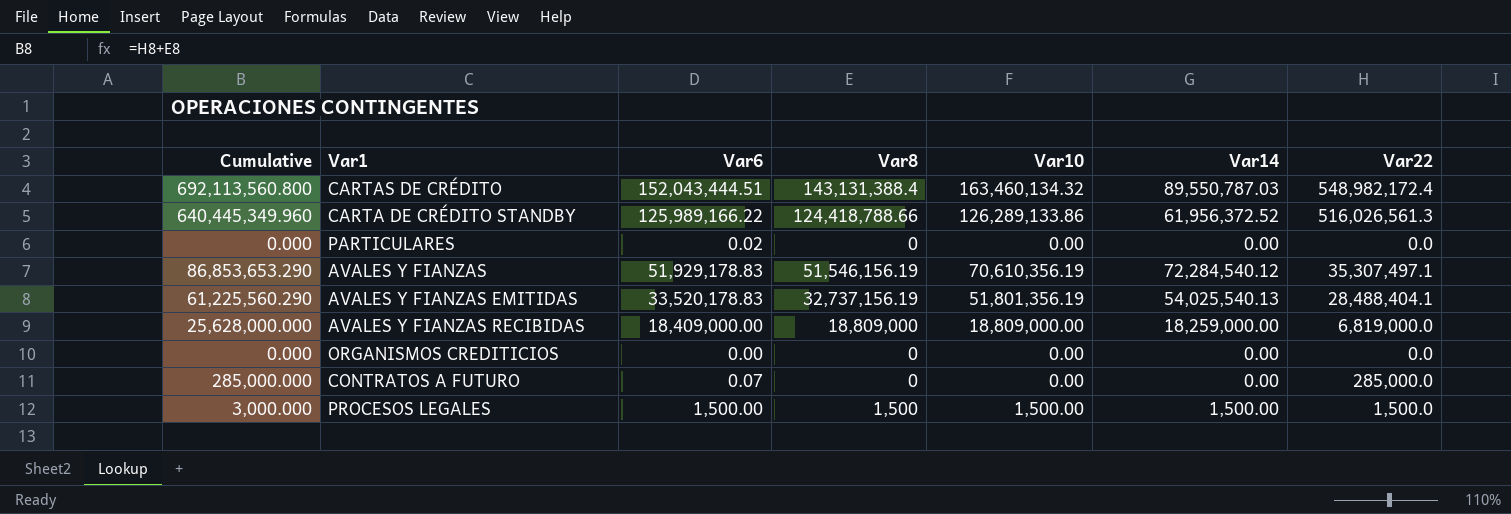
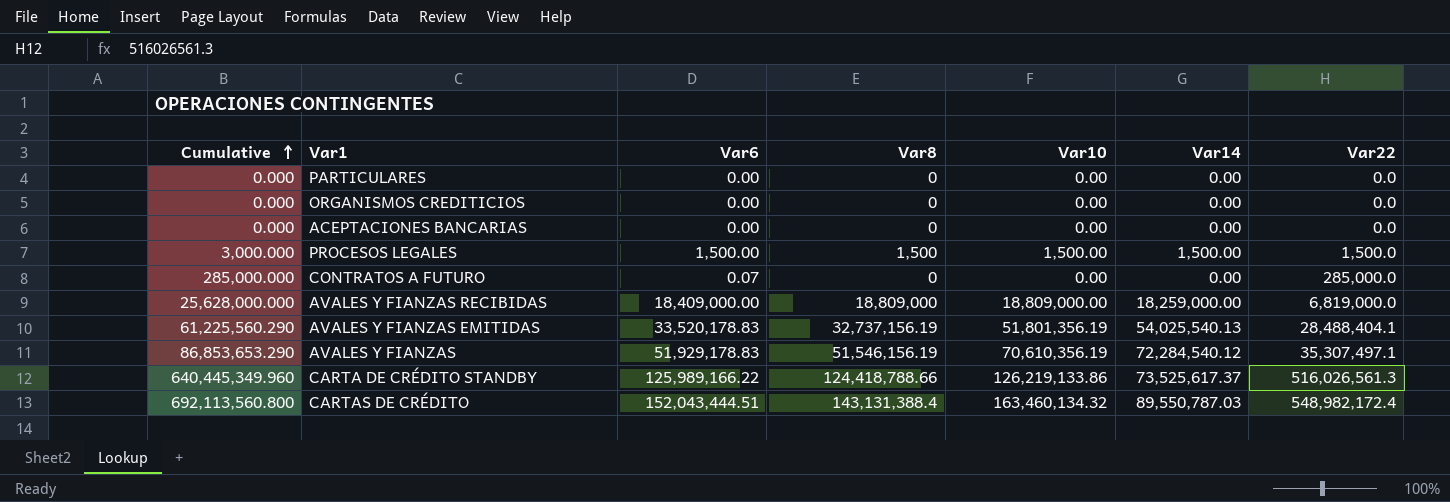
row order: none -> Cumulative ascending
PARTICULARES | Var6: 0.02 -> 0.00
row ACEPTACIONES BANCARIAS: none -> 0.000 | 0.00 | 0 | 0.00 | 0.00 | 0.0
CARTA DE CRÉDITO STANDBY | Var10: 126,289,133.86 -> 126,219,133.86
CARTA DE CRÉDITO STANDBY | Var14: 61,956,372.52 -> 73,525,617.37

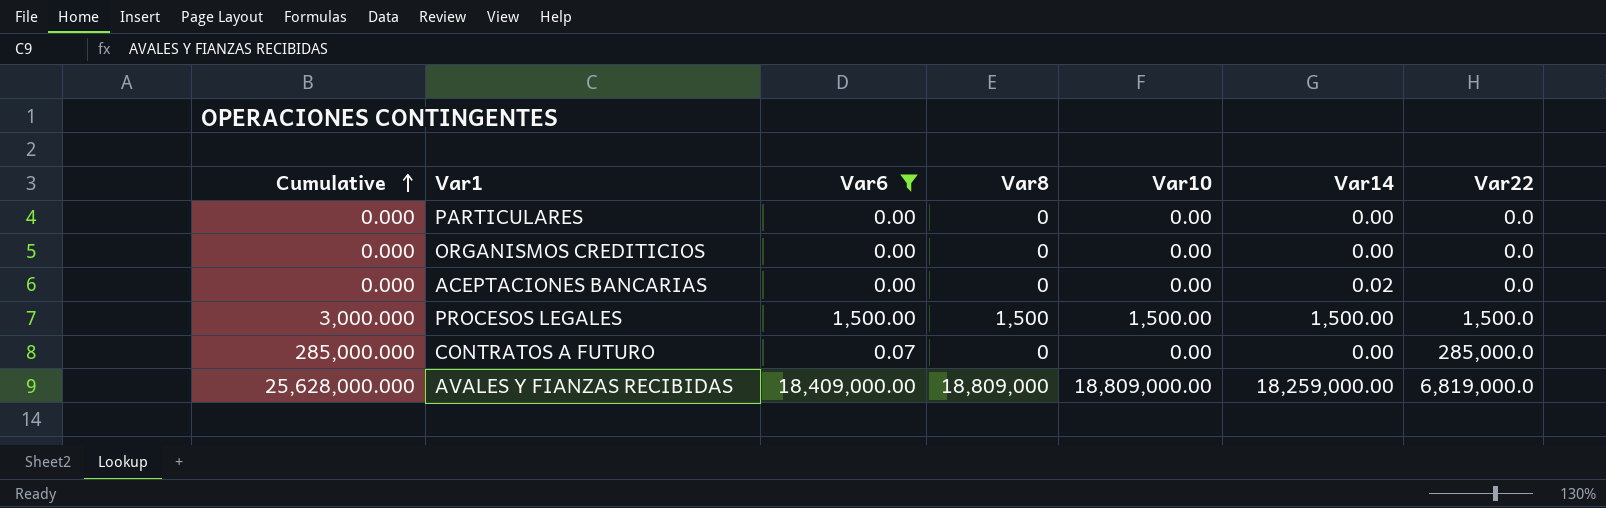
filter: none -> Var6 <= 18,409,000.00
ACEPTACIONES BANCARIAS | Var14: 0.00 -> 0.02

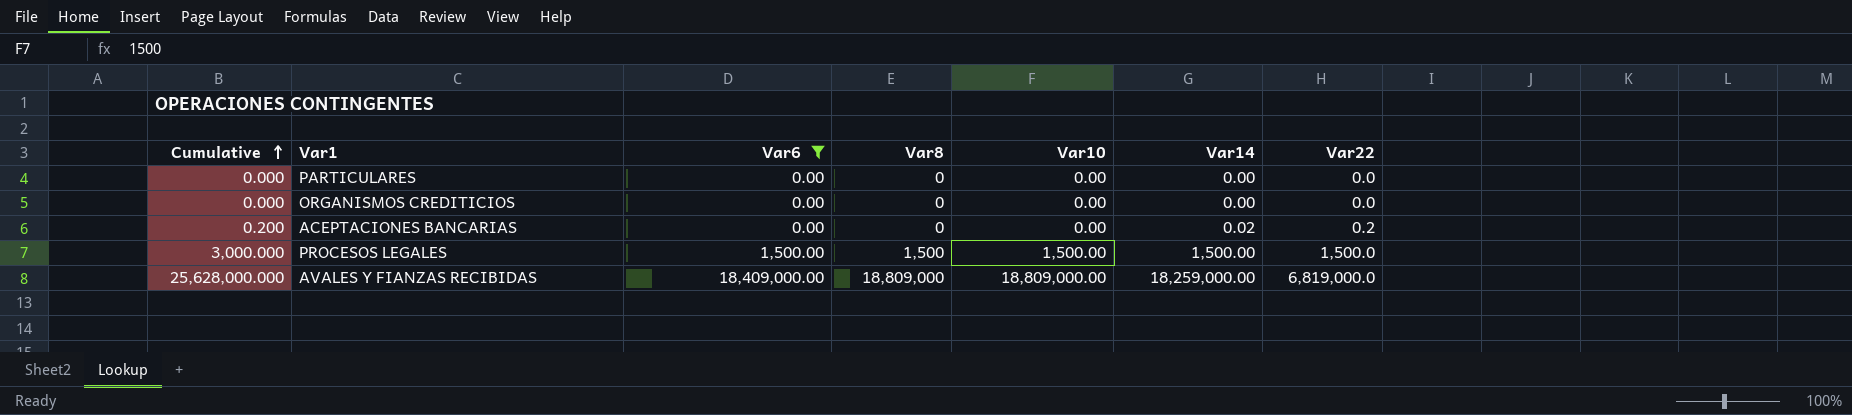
row CONTRATOS A FUTURO: 285,000.000 | 0.07 | 0 | 0.00 | 0.00 | 285,000.0 -> none
ACEPTACIONES BANCARIAS | Cumulative: 0.000 -> 0.200
ACEPTACIONES BANCARIAS | Var22: 0.0 -> 0.2

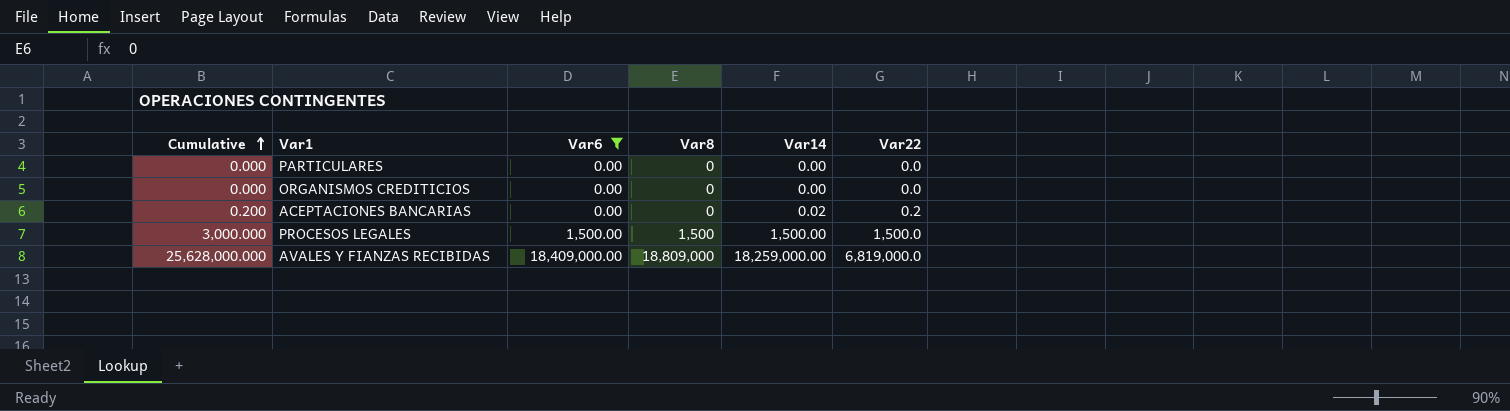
column Var10 | position: 5 -> none

